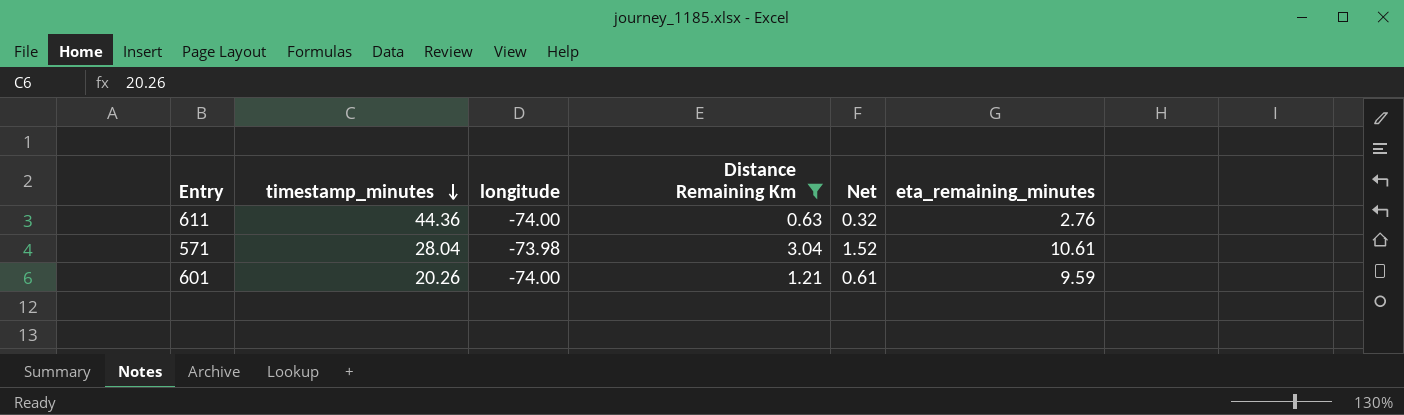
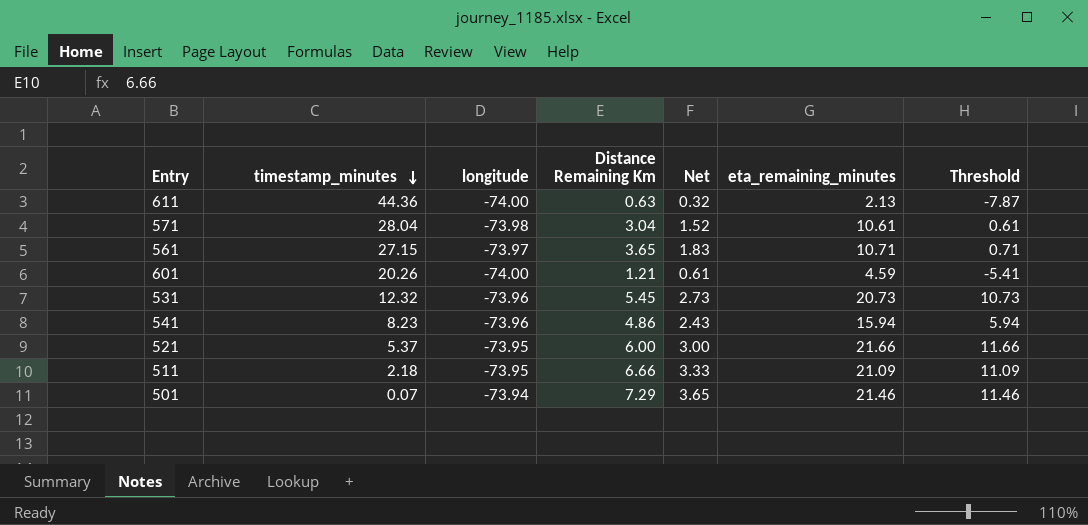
filter: Distance Remaining Km <= 3.04 -> none
column Threshold | formula: none -> [eta_remaining_minutes] - 10
611 | eta_remaining_minutes: 2.76 -> 2.13
601 | eta_remaining_minutes: 9.59 -> 4.59

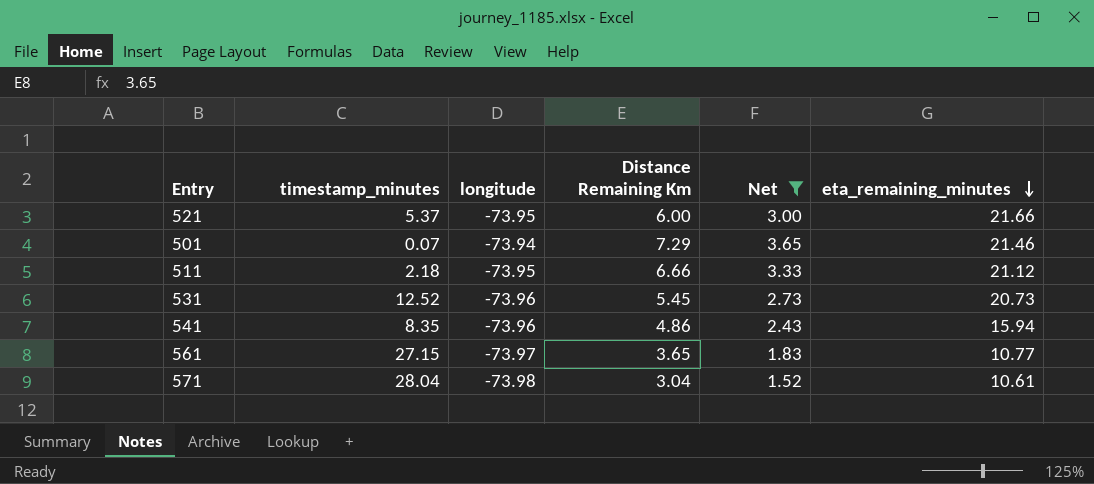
filter: none -> Net >= 1.52
row order: timestamp_minutes descending -> eta_remaining_minutes descending
column Threshold | formula: [eta_remaining_minutes] - 10 -> none
511 | eta_remaining_minutes: 21.09 -> 21.12
531 | timestamp_minutes: 12.32 -> 12.52
541 | timestamp_minutes: 8.23 -> 8.35
561 | eta_remaining_minutes: 10.71 -> 10.77

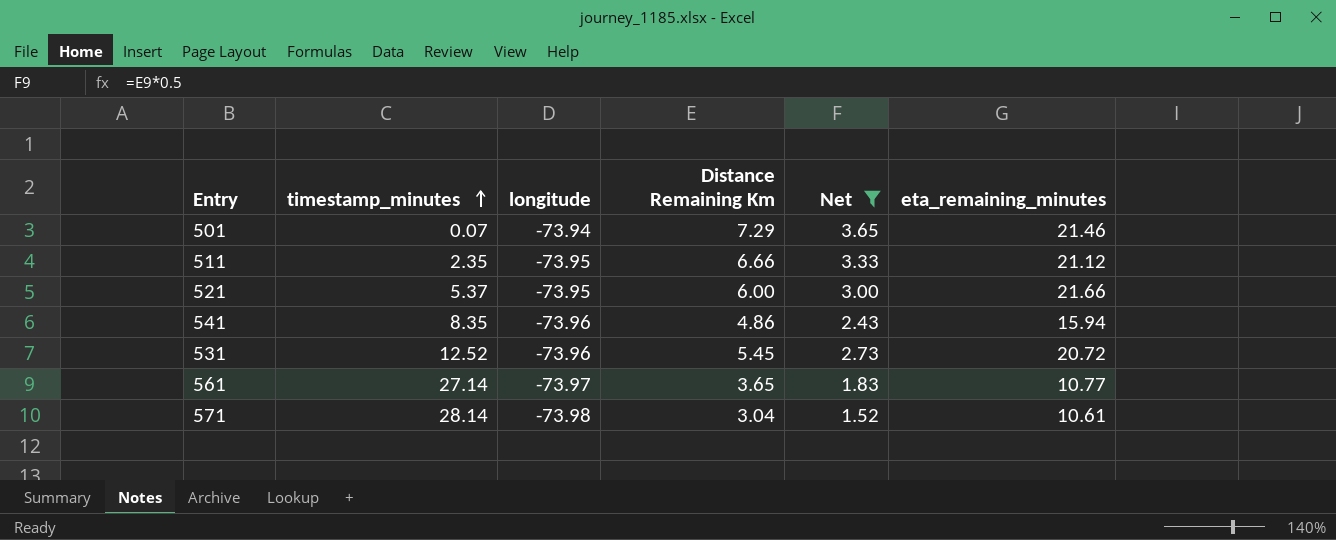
row order: eta_remaining_minutes descending -> timestamp_minutes ascending
511 | timestamp_minutes: 2.18 -> 2.35
531 | eta_remaining_minutes: 20.73 -> 20.72
561 | timestamp_minutes: 27.15 -> 27.14
571 | timestamp_minutes: 28.04 -> 28.14

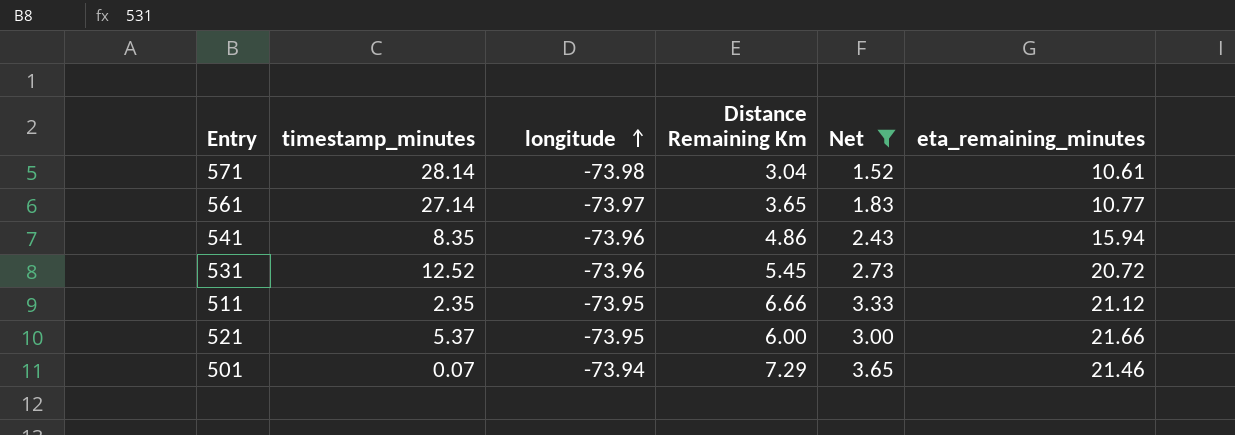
row order: timestamp_minutes ascending -> longitude ascending

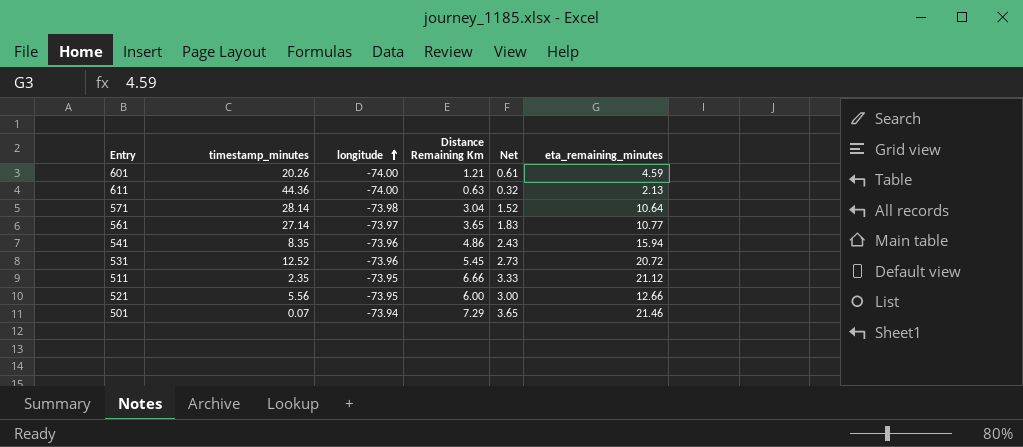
filter: Net >= 1.52 -> none
571 | eta_remaining_minutes: 10.61 -> 10.64
521 | timestamp_minutes: 5.37 -> 5.56
521 | eta_remaining_minutes: 21.66 -> 12.66

